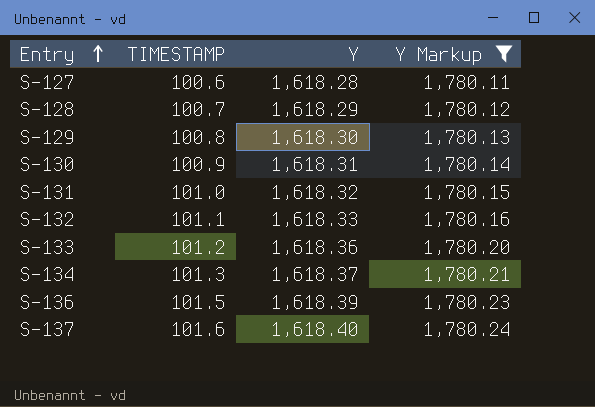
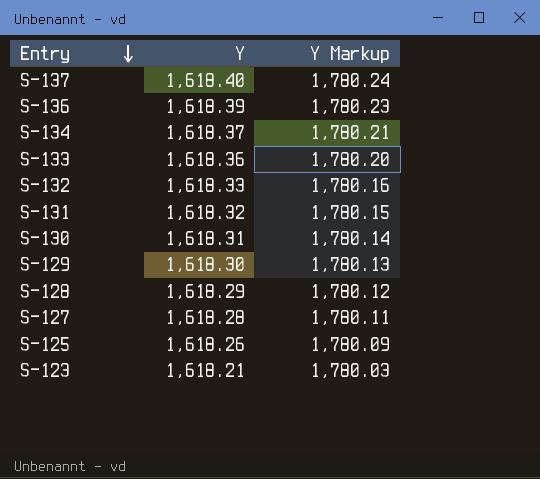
filter: Y Markup >= 1,780.11 -> none
row order: Entry ascending -> Entry descending
column TIMESTAMP | position: 2 -> none

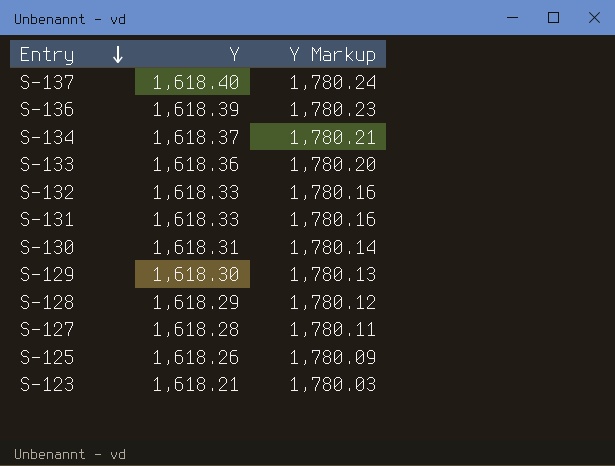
S-131 | Y: 1,618.32 -> 1,618.33
S-131 | Y Markup: 1,780.15 -> 1,780.16

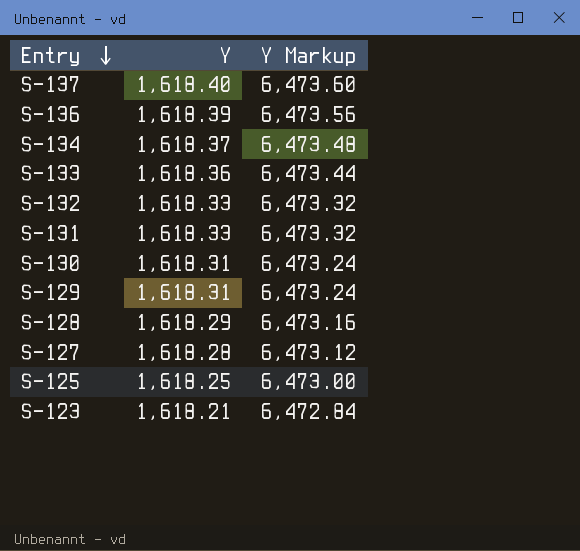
column Y Markup | formula: [Y] * 1.1 -> [Y] * 4
S-129 | Y: 1,618.30 -> 1,618.31
S-125 | Y: 1,618.26 -> 1,618.25

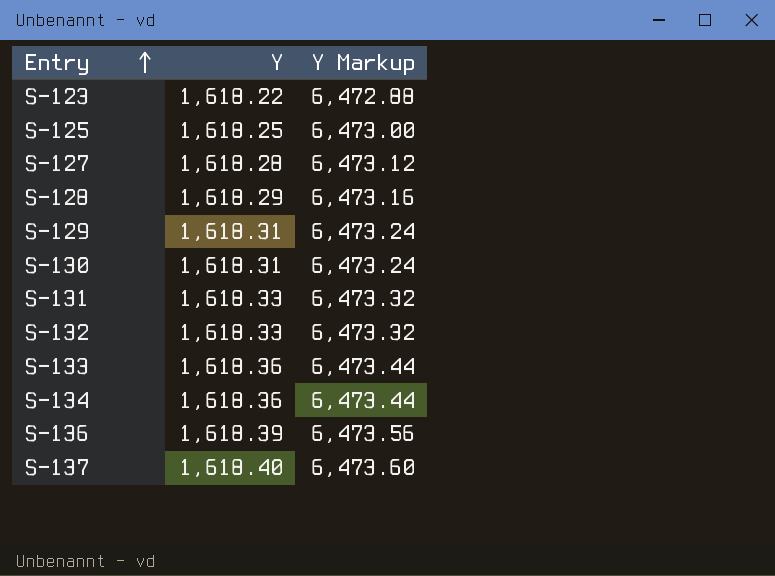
row order: Entry descending -> Entry ascending
S-123 | Y: 1,618.21 -> 1,618.22
S-123 | Y Markup: 6,472.84 -> 6,472.88
S-134 | Y: 1,618.37 -> 1,618.36
S-134 | Y Markup: 6,473.48 -> 6,473.44

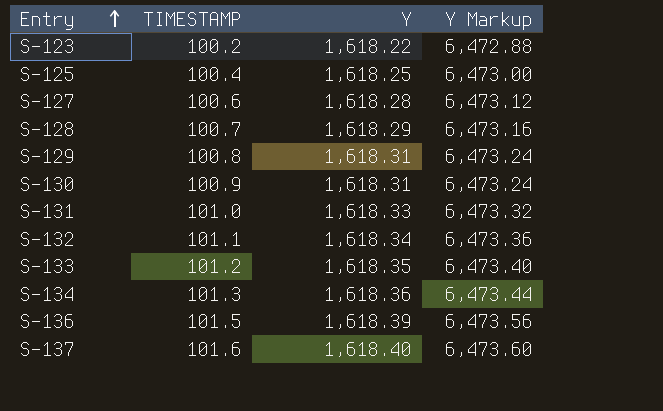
column TIMESTAMP | position: none -> 2
S-132 | Y: 1,618.33 -> 1,618.34
S-132 | Y Markup: 6,473.32 -> 6,473.36
S-133 | Y: 1,618.36 -> 1,618.35
S-133 | Y Markup: 6,473.44 -> 6,473.40

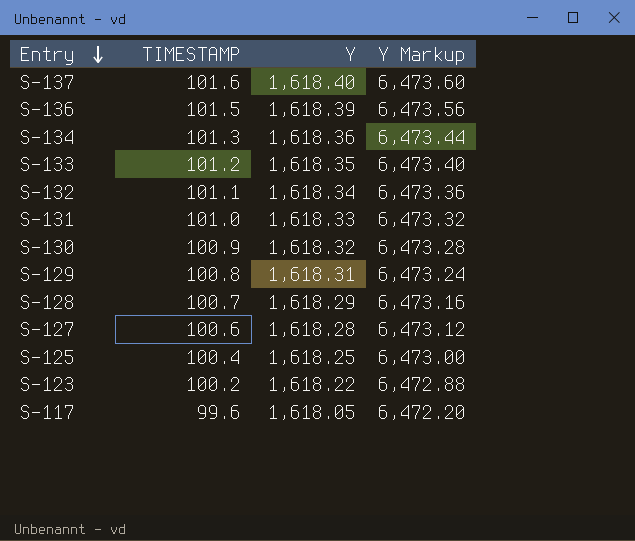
row order: Entry ascending -> Entry descending
S-130 | Y: 1,618.31 -> 1,618.32
S-130 | Y Markup: 6,473.24 -> 6,473.28
row S-117: none -> 99.6 | 1,618.05 | 6,472.20

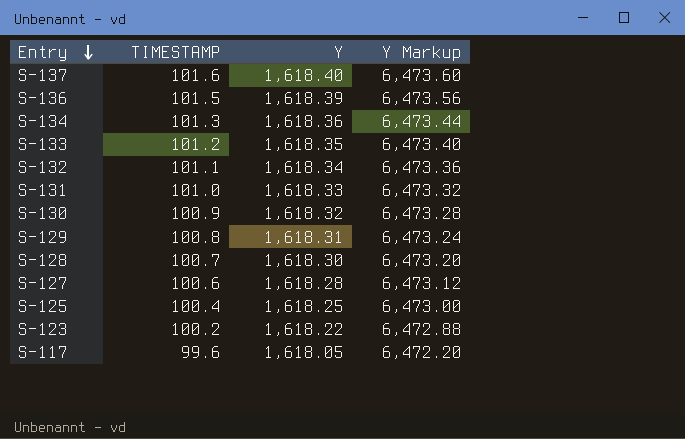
S-128 | Y: 1,618.29 -> 1,618.30
S-128 | Y Markup: 6,473.16 -> 6,473.20

